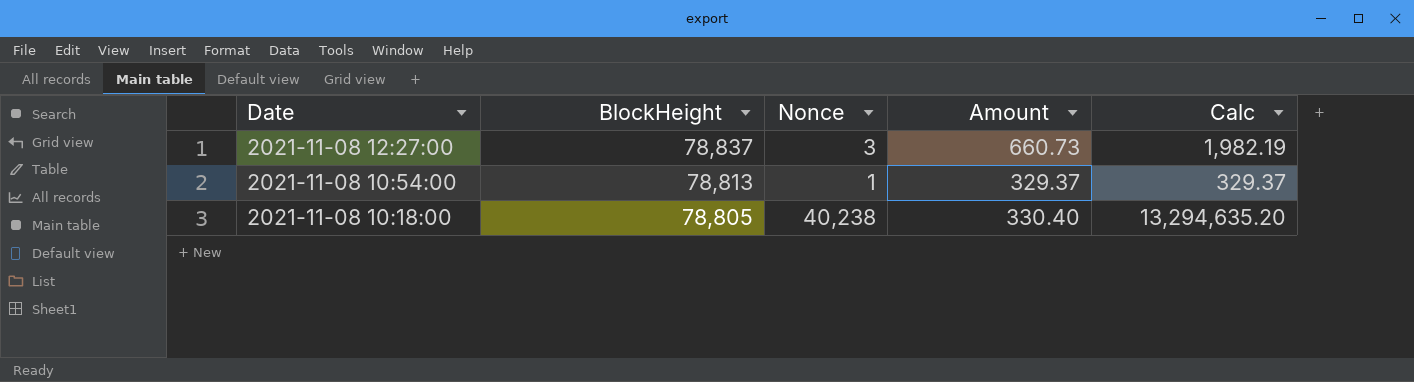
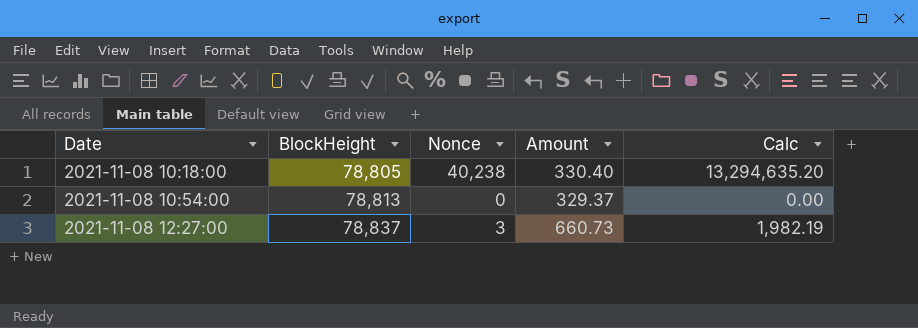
row order: Date descending -> Date ascending
2021-11-08 10:54:00 | Nonce: 1 -> 0
2021-11-08 10:54:00 | Calc: 329.37 -> 0.00

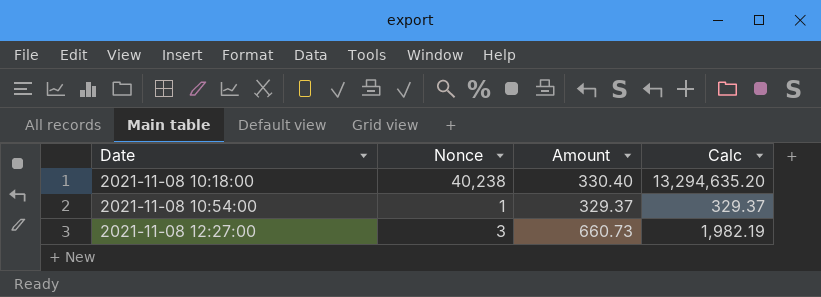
column BlockHeight | position: 2 -> none
2021-11-08 10:54:00 | Nonce: 0 -> 1
2021-11-08 10:54:00 | Calc: 0.00 -> 329.37

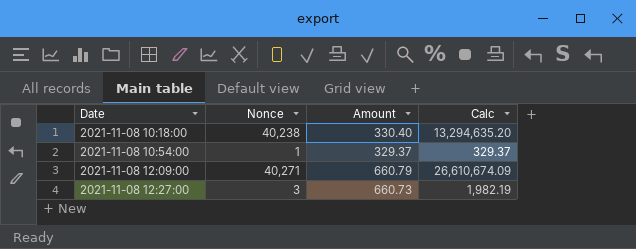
row 2021-11-08 12:09:00: none -> 40,271 | 660.79 | 26,610,674.09

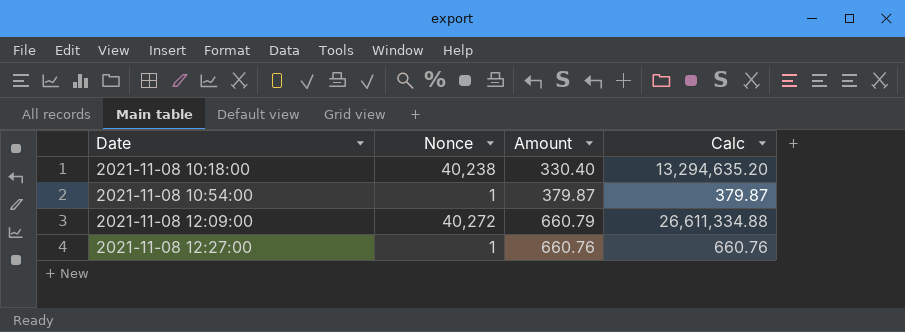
2021-11-08 10:54:00 | Amount: 329.37 -> 379.87
2021-11-08 10:54:00 | Calc: 329.37 -> 379.87
2021-11-08 12:09:00 | Nonce: 40,271 -> 40,272
2021-11-08 12:09:00 | Calc: 26,610,674.09 -> 26,611,334.88
2021-11-08 12:27:00 | Nonce: 3 -> 1
2021-11-08 12:27:00 | Amount: 660.73 -> 660.76
2021-11-08 12:27:00 | Calc: 1,982.19 -> 660.76

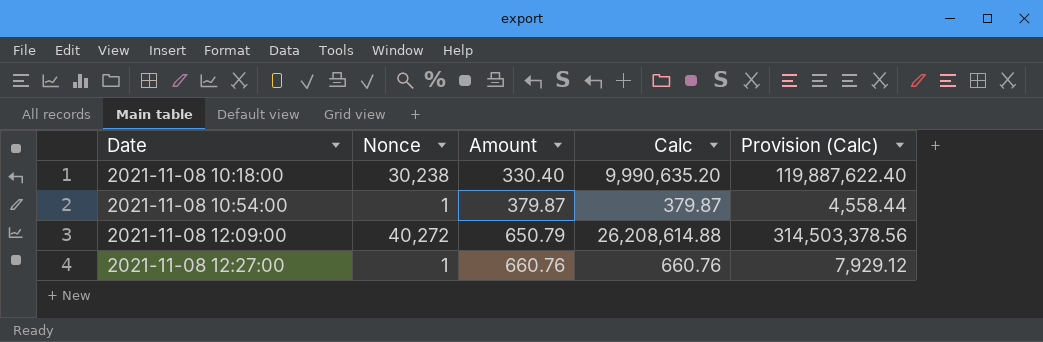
column Provision (Calc) | formula: none -> [Calc] * 12
2021-11-08 10:18:00 | Nonce: 40,238 -> 30,238
2021-11-08 10:18:00 | Calc: 13,294,635.20 -> 9,990,635.20
2021-11-08 12:09:00 | Amount: 660.79 -> 650.79
2021-11-08 12:09:00 | Calc: 26,611,334.88 -> 26,208,614.88

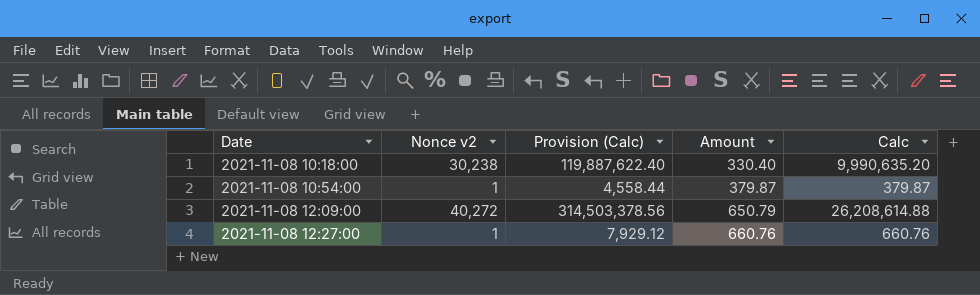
column name: Nonce -> Nonce v2
column Provision (Calc) | position: 5 -> 3

